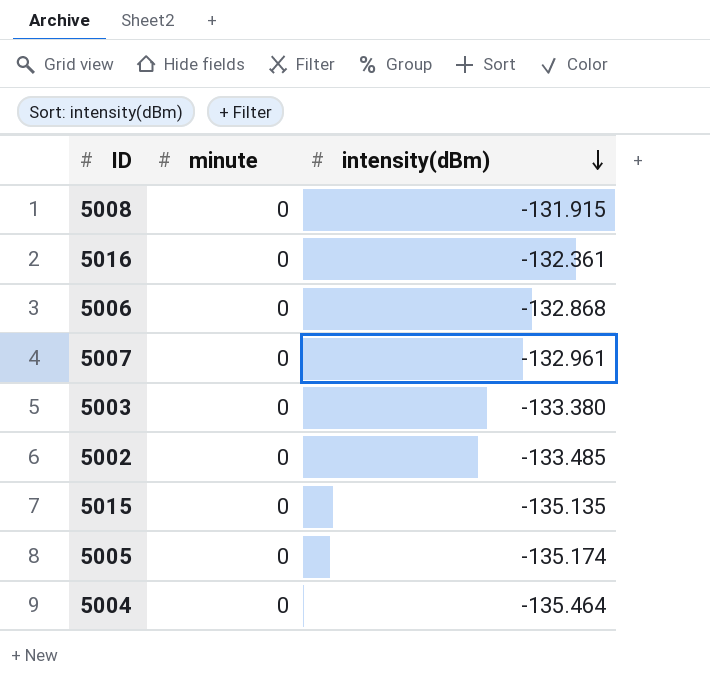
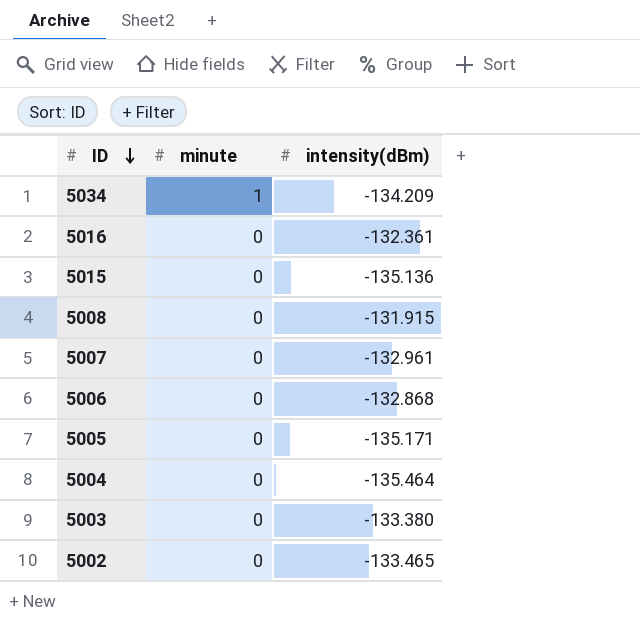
row order: intensity(dBm) descending -> ID descending
row 5034: none -> 1 | -134.209
5015 | intensity(dBm): -135.135 -> -135.136
5005 | intensity(dBm): -135.174 -> -135.171
5002 | intensity(dBm): -133.485 -> -133.465

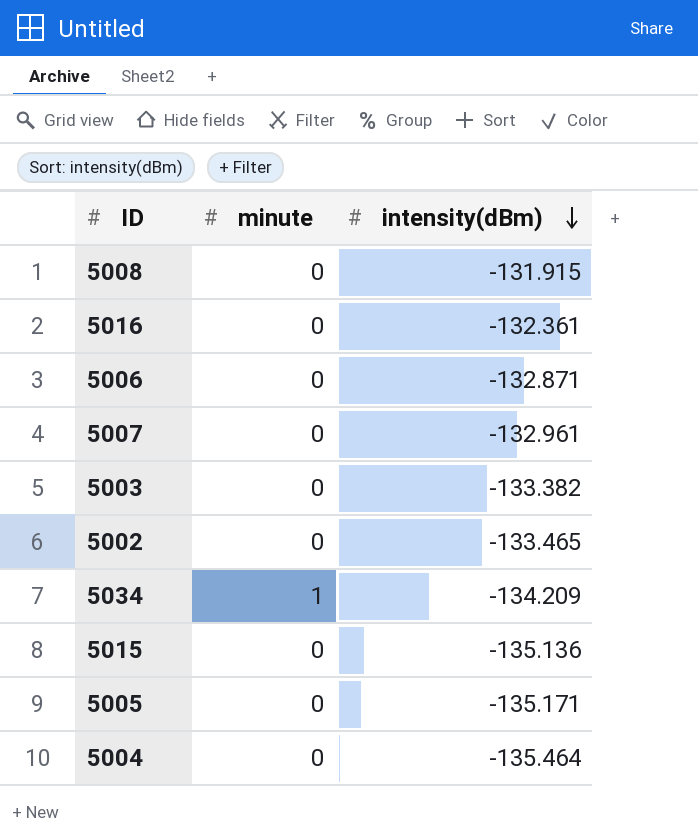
row order: ID descending -> intensity(dBm) descending
5006 | intensity(dBm): -132.868 -> -132.871
5003 | intensity(dBm): -133.380 -> -133.382

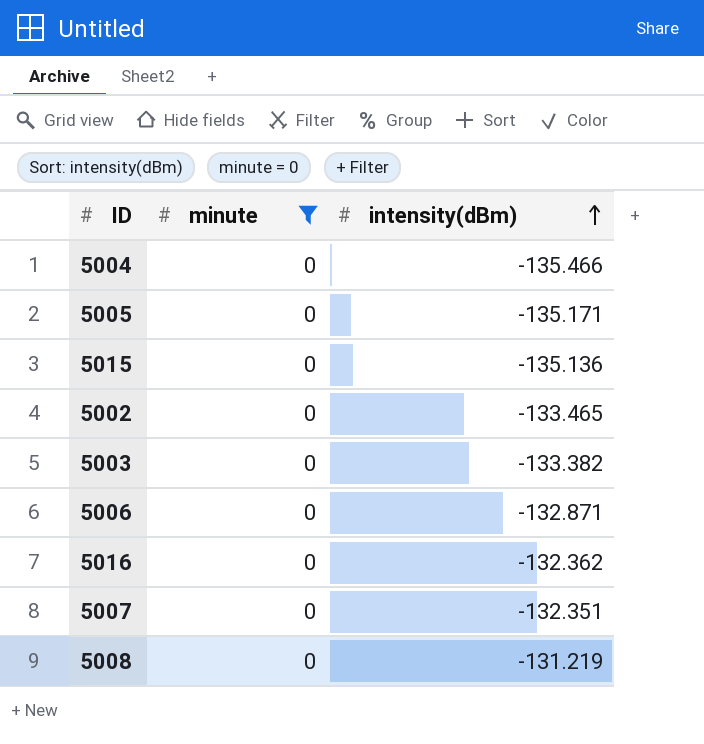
filter: none -> minute = 0
row order: intensity(dBm) descending -> intensity(dBm) ascending
5004 | intensity(dBm): -135.464 -> -135.466
5016 | intensity(dBm): -132.361 -> -132.362
5007 | intensity(dBm): -132.961 -> -132.351
5008 | intensity(dBm): -131.915 -> -131.219

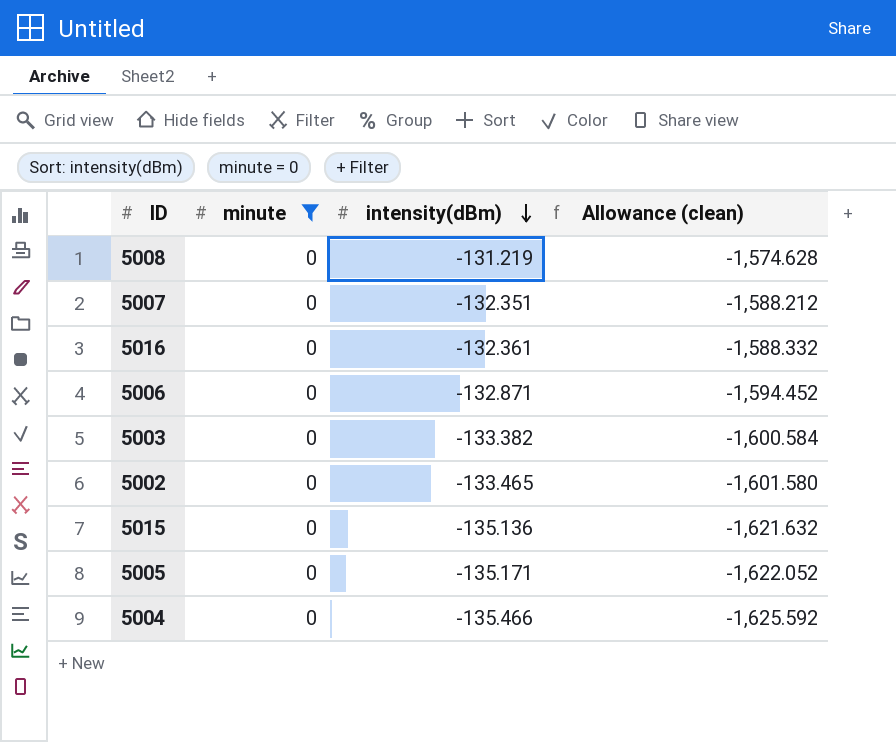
row order: intensity(dBm) ascending -> intensity(dBm) descending
column Allowance (clean) | formula: none -> [intensity(dBm)] * 12
5016 | intensity(dBm): -132.362 -> -132.361

